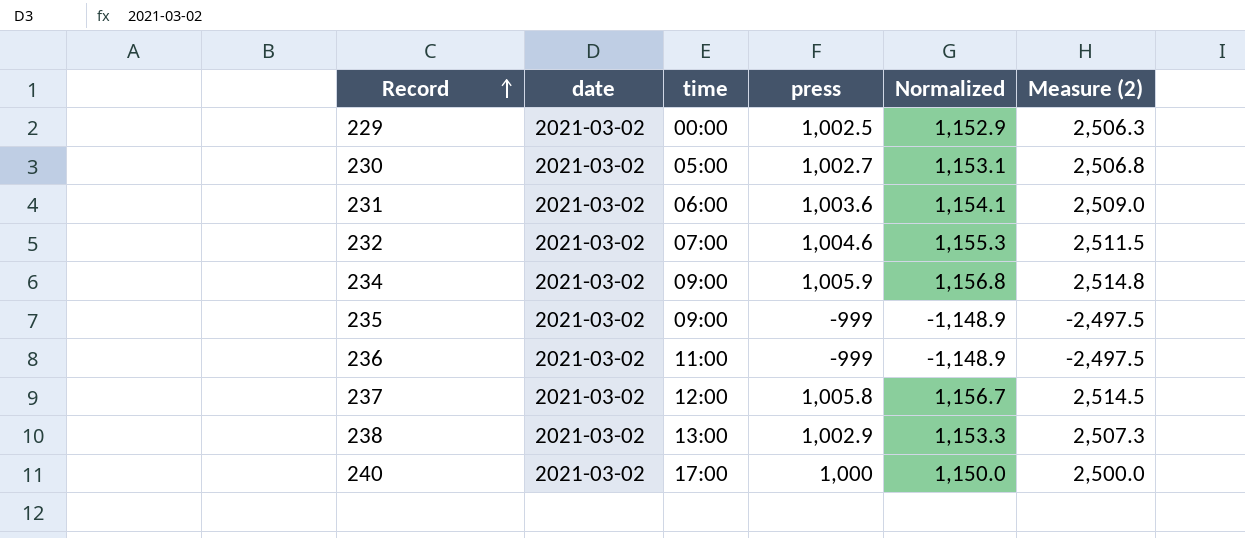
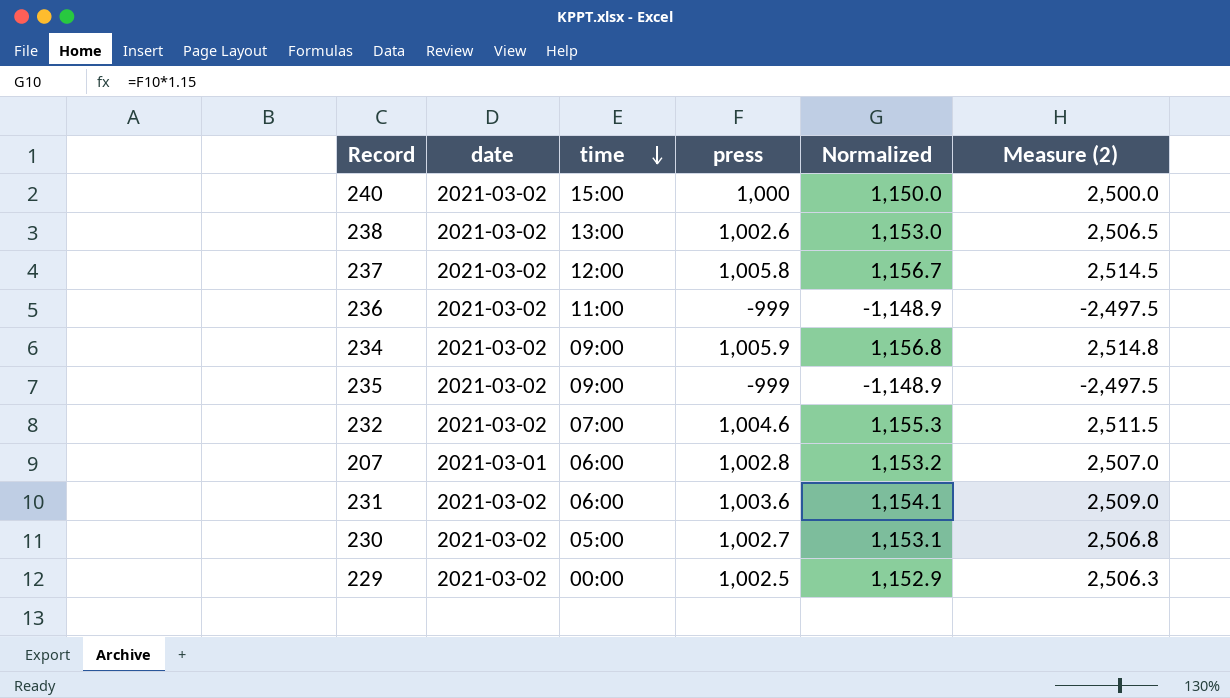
row order: Record ascending -> time descending
240 | time: 17:00 -> 15:00
238 | press: 1,002.9 -> 1,002.6
238 | Normalized: 1,153.3 -> 1,153.0
238 | Measure (2): 2,507.3 -> 2,506.5
row 207: none -> 2021-03-01 | 06:00 | 1,002.8 | 1,153.2 | 2,507.0

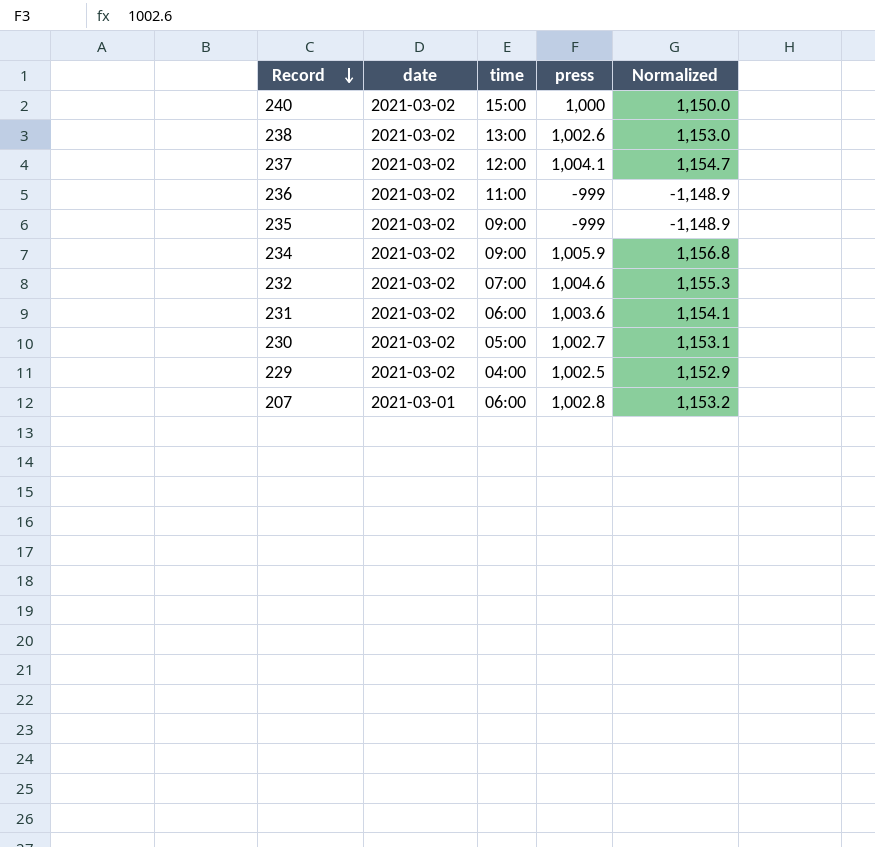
row order: time descending -> Record descending
column Measure (2) | formula: [press] * 2.5 -> none
237 | press: 1,005.8 -> 1,004.1
237 | Normalized: 1,156.7 -> 1,154.7
229 | time: 00:00 -> 04:00

